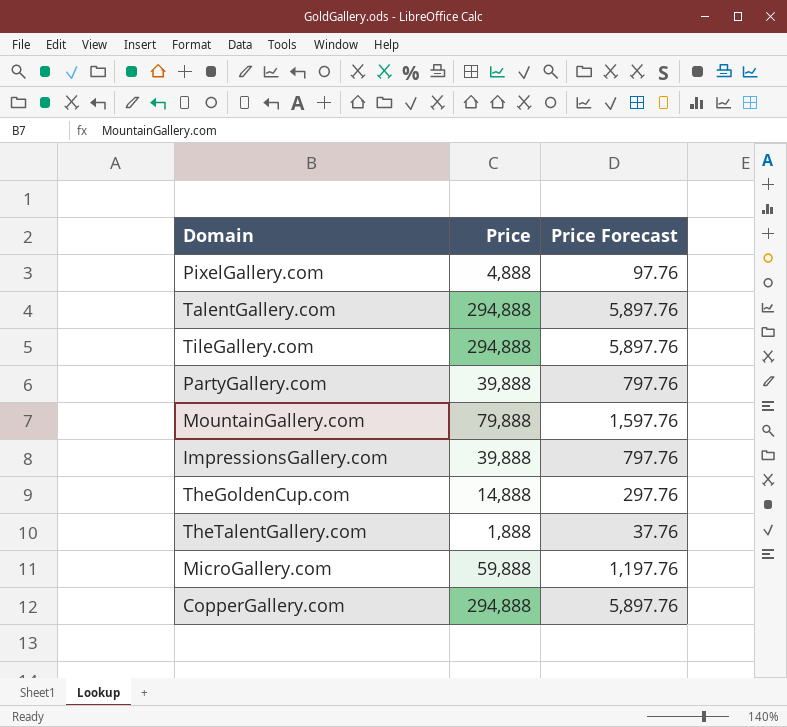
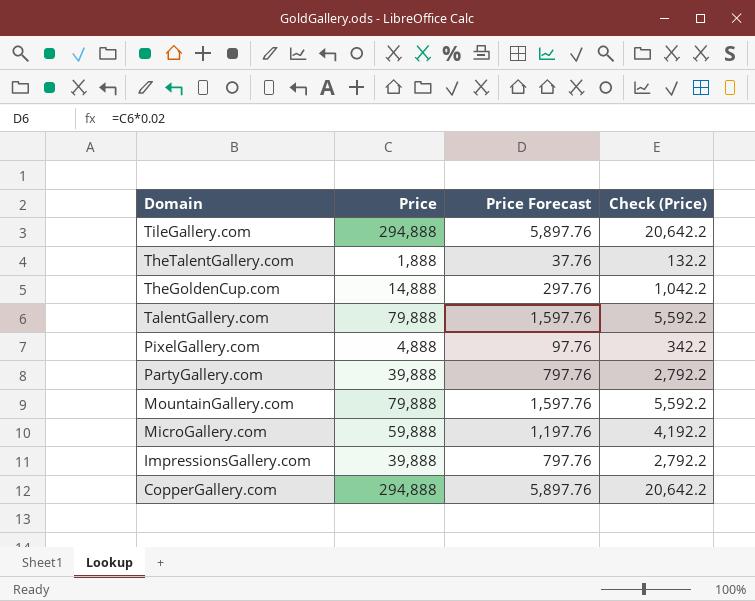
row order: none -> Domain descending
column Check (Price) | formula: none -> [Price] * 0.07
TalentGallery.com | Price: 294,888 -> 79,888
TalentGallery.com | Price Forecast: 5,897.76 -> 1,597.76

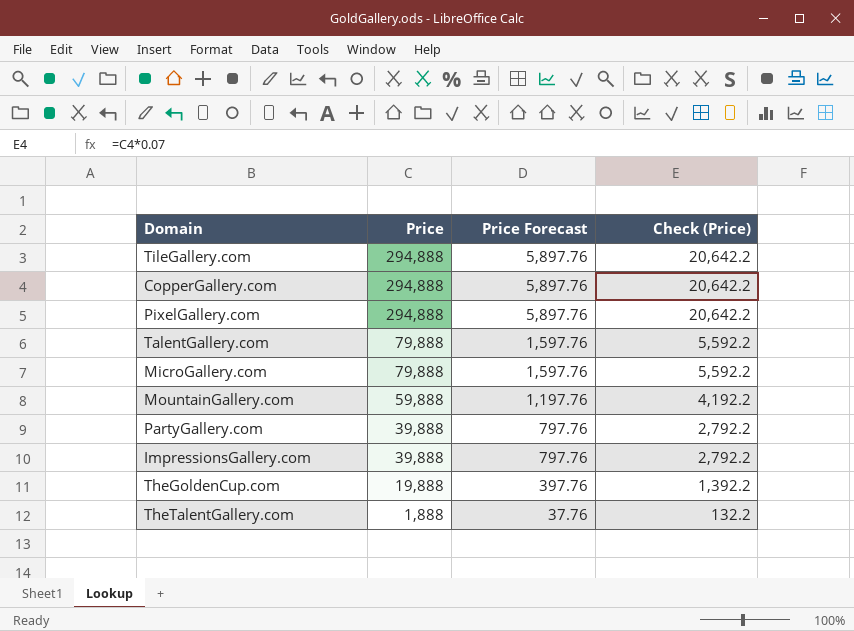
row order: Domain descending -> Price descending
PixelGallery.com | Price: 4,888 -> 294,888
PixelGallery.com | Price Forecast: 97.76 -> 5,897.76
PixelGallery.com | Check (Price): 342.2 -> 20,642.2
MicroGallery.com | Price: 59,888 -> 79,888
MicroGallery.com | Price Forecast: 1,197.76 -> 1,597.76
MicroGallery.com | Check (Price): 4,192.2 -> 5,592.2
MountainGallery.com | Price: 79,888 -> 59,888
MountainGallery.com | Price Forecast: 1,597.76 -> 1,197.76
MountainGallery.com | Check (Price): 5,592.2 -> 4,192.2
TheGoldenCup.com | Price: 14,888 -> 19,888
TheGoldenCup.com | Price Forecast: 297.76 -> 397.76
TheGoldenCup.com | Check (Price): 1,042.2 -> 1,392.2

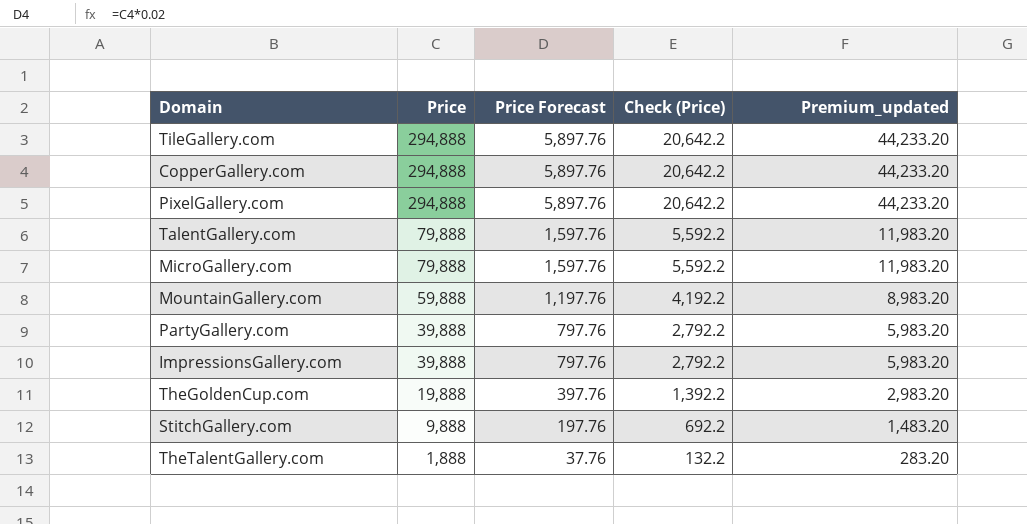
column Premium_updated | formula: none -> [Price] * 0.15
row StitchGallery.com: none -> 9,888 | 197.76 | 692.2 | 1,483.20

